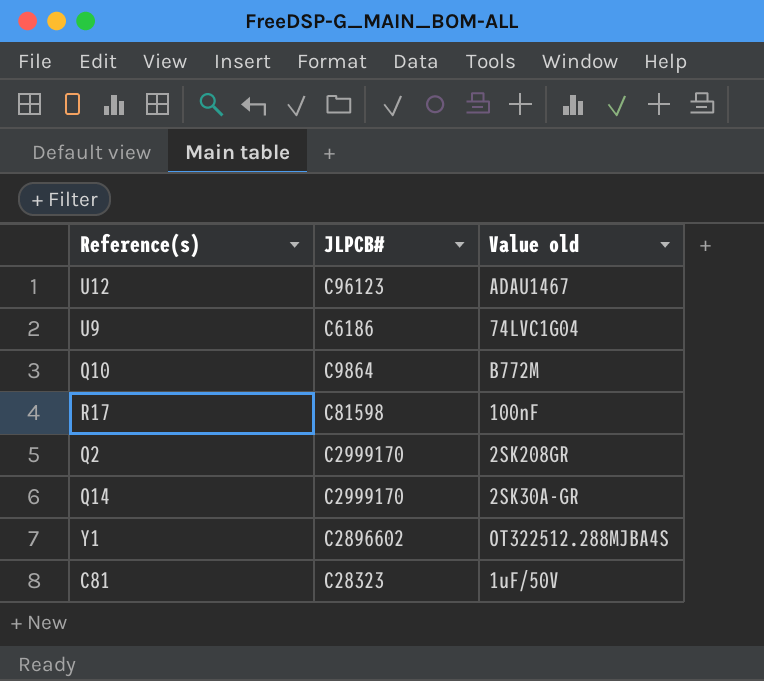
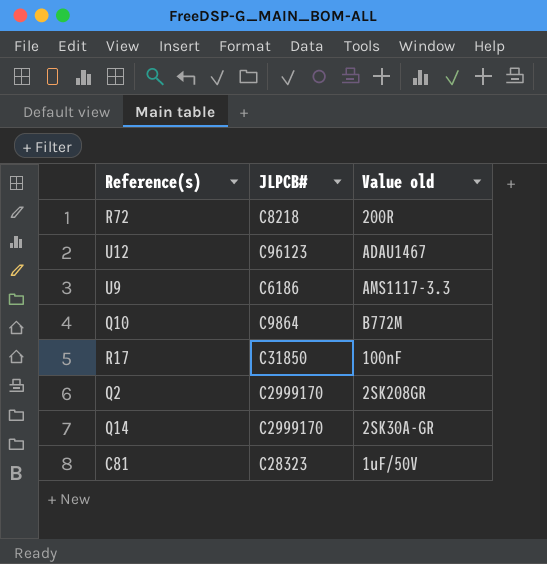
row Y1: C2896602 | OT322512.288MJBA4S -> none
row R72: none -> C8218 | 200R
U9 | Value old: 74LVC1G04 -> AMS1117-3.3
R17 | JLPCB#: C81598 -> C31850

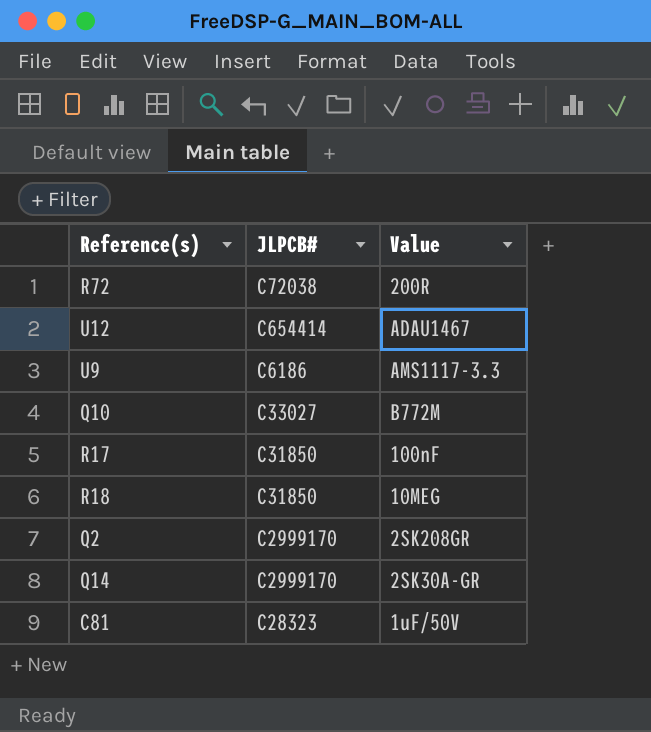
column name: Value old -> Value
R72 | JLPCB#: C8218 -> C72038
U12 | JLPCB#: C96123 -> C654414
Q10 | JLPCB#: C9864 -> C33027
row R18: none -> C31850 | 10MEG

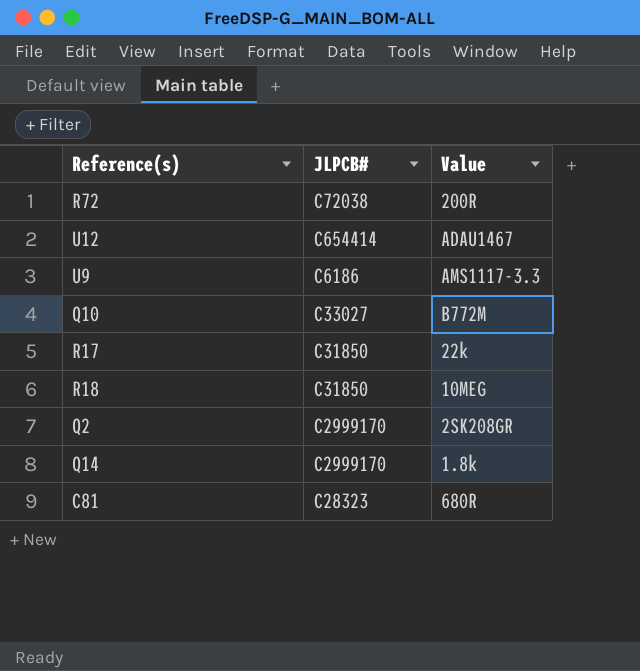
R17 | Value: 100nF -> 22k
Q14 | Value: 2SK30A-GR -> 1.8k
C81 | Value: 1uF/50V -> 680R

